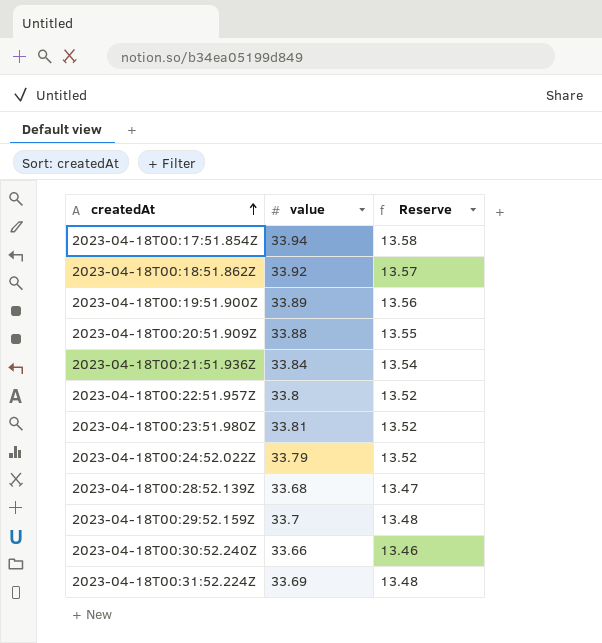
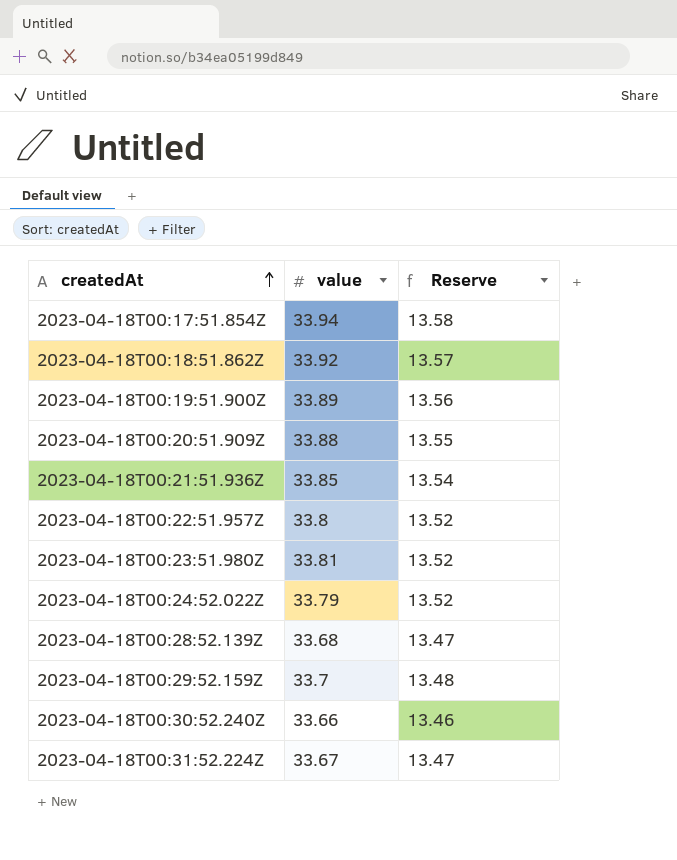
2023-04-18T00:21:51.936Z | value: 33.84 -> 33.85
2023-04-18T00:31:52.224Z | value: 33.69 -> 33.67
2023-04-18T00:31:52.224Z | Reserve: 13.48 -> 13.47

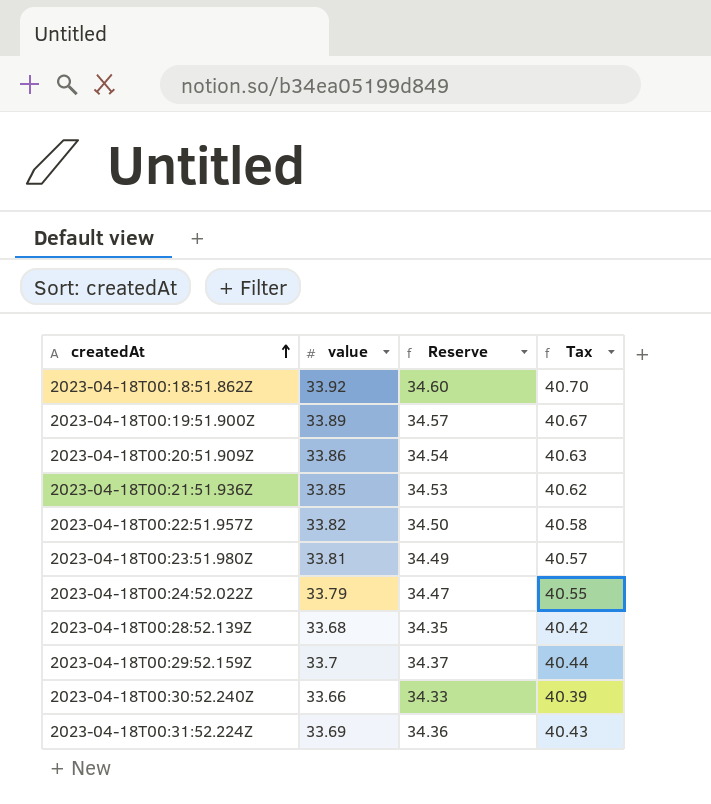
column Reserve | formula: [value] * 0.4 -> [value] * 1.02
column Tax | formula: none -> [value] * 1.2
row 2023-04-18T00:17:51.854Z: 33.94 | 13.58 -> none
2023-04-18T00:20:51.909Z | value: 33.88 -> 33.86
2023-04-18T00:22:51.957Z | value: 33.8 -> 33.82
2023-04-18T00:31:52.224Z | value: 33.67 -> 33.69

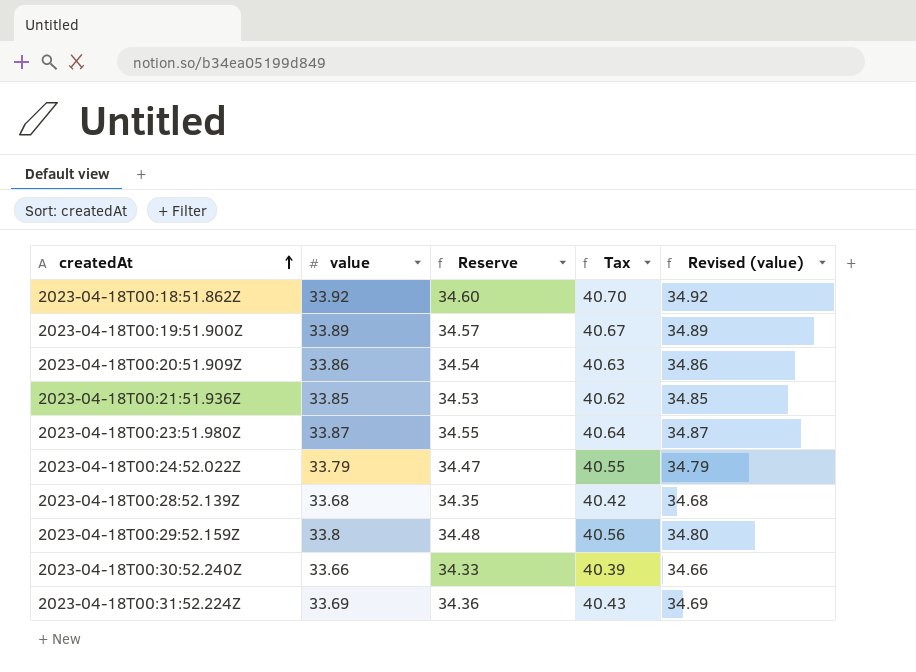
column Revised (value) | formula: none -> [value] + 1
row 2023-04-18T00:22:51.957Z: 33.82 | 34.50 | 40.58 -> none
2023-04-18T00:23:51.980Z | value: 33.81 -> 33.87
2023-04-18T00:23:51.980Z | Reserve: 34.49 -> 34.55
2023-04-18T00:23:51.980Z | Tax: 40.57 -> 40.64
2023-04-18T00:29:52.159Z | value: 33.7 -> 33.8
2023-04-18T00:29:52.159Z | Reserve: 34.37 -> 34.48
2023-04-18T00:29:52.159Z | Tax: 40.44 -> 40.56

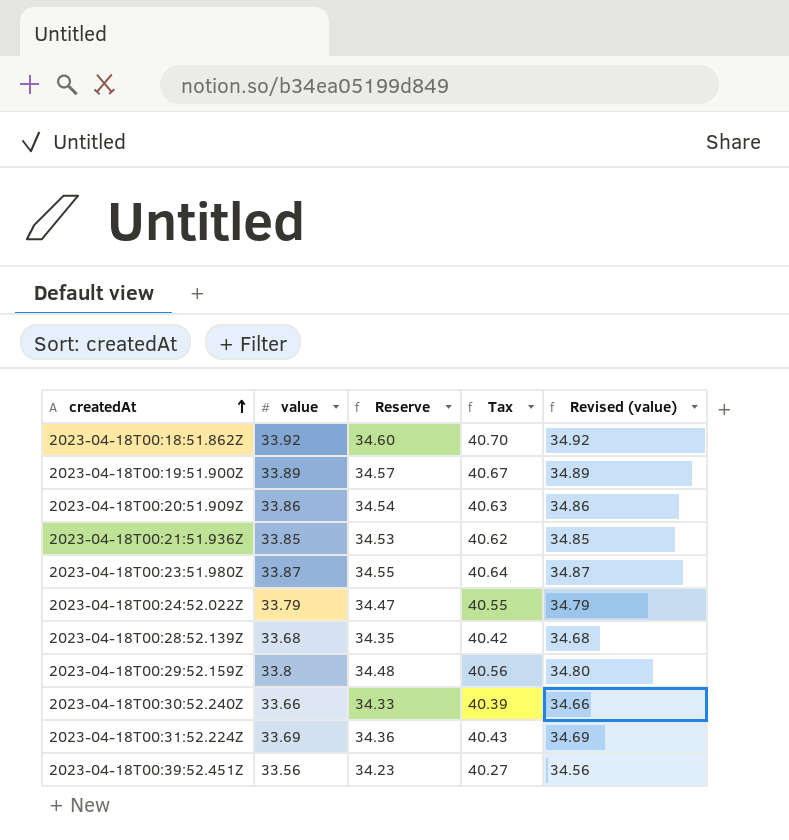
row 2023-04-18T00:39:52.451Z: none -> 33.56 | 34.23 | 40.27 | 34.56

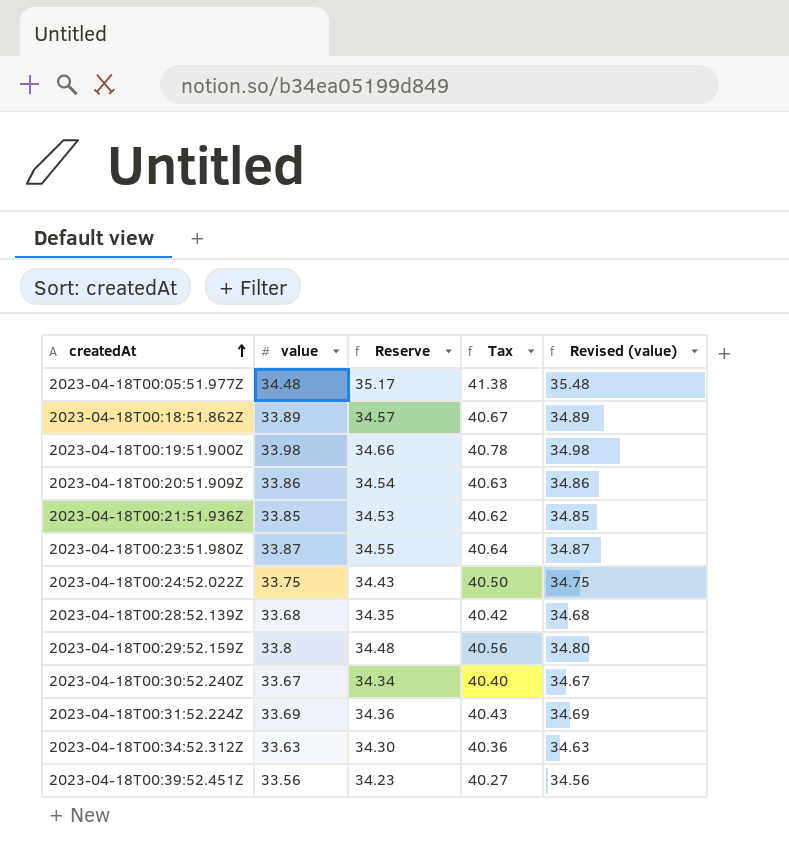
row 2023-04-18T00:05:51.977Z: none -> 34.48 | 35.17 | 41.38 | 35.48
2023-04-18T00:18:51.862Z | value: 33.92 -> 33.89
2023-04-18T00:18:51.862Z | Reserve: 34.60 -> 34.57
2023-04-18T00:18:51.862Z | Tax: 40.70 -> 40.67
2023-04-18T00:18:51.862Z | Revised (value): 34.92 -> 34.89
2023-04-18T00:19:51.900Z | value: 33.89 -> 33.98
2023-04-18T00:19:51.900Z | Reserve: 34.57 -> 34.66
2023-04-18T00:19:51.900Z | Tax: 40.67 -> 40.78
2023-04-18T00:19:51.900Z | Revised (value): 34.89 -> 34.98
2023-04-18T00:24:52.022Z | value: 33.79 -> 33.75
2023-04-18T00:24:52.022Z | Reserve: 34.47 -> 34.43
2023-04-18T00:24:52.022Z | Tax: 40.55 -> 40.50
2023-04-18T00:24:52.022Z | Revised (value): 34.79 -> 34.75
2023-04-18T00:30:52.240Z | value: 33.66 -> 33.67
2023-04-18T00:30:52.240Z | Reserve: 34.33 -> 34.34
2023-04-18T00:30:52.240Z | Tax: 40.39 -> 40.40
2023-04-18T00:30:52.240Z | Revised (value): 34.66 -> 34.67
row 2023-04-18T00:34:52.312Z: none -> 33.63 | 34.30 | 40.36 | 34.63

